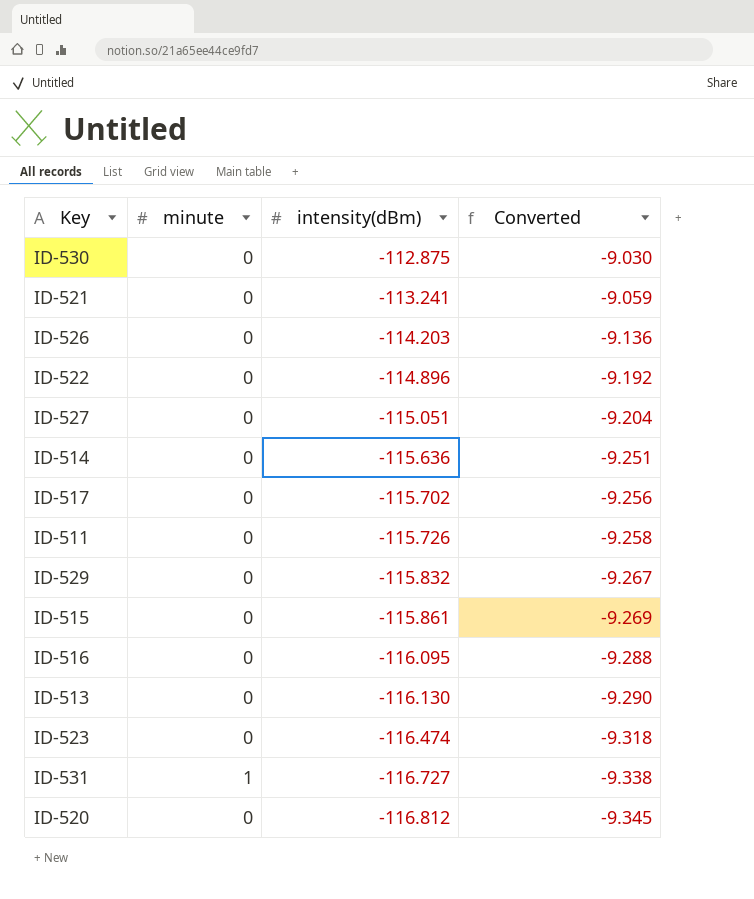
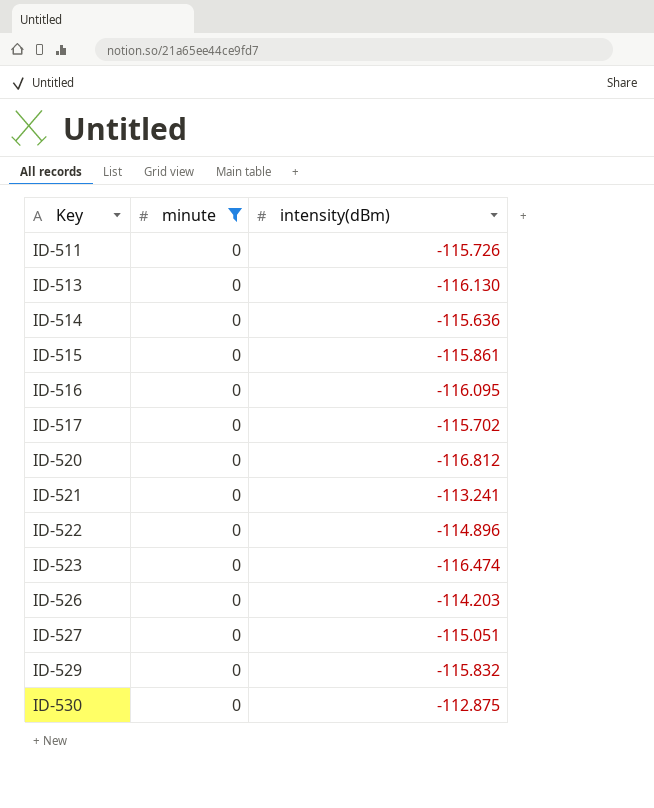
filter: none -> minute = 0
row order: intensity(dBm) descending -> Key ascending
column Converted | formula: [intensity(dBm)] * 0.08 -> none

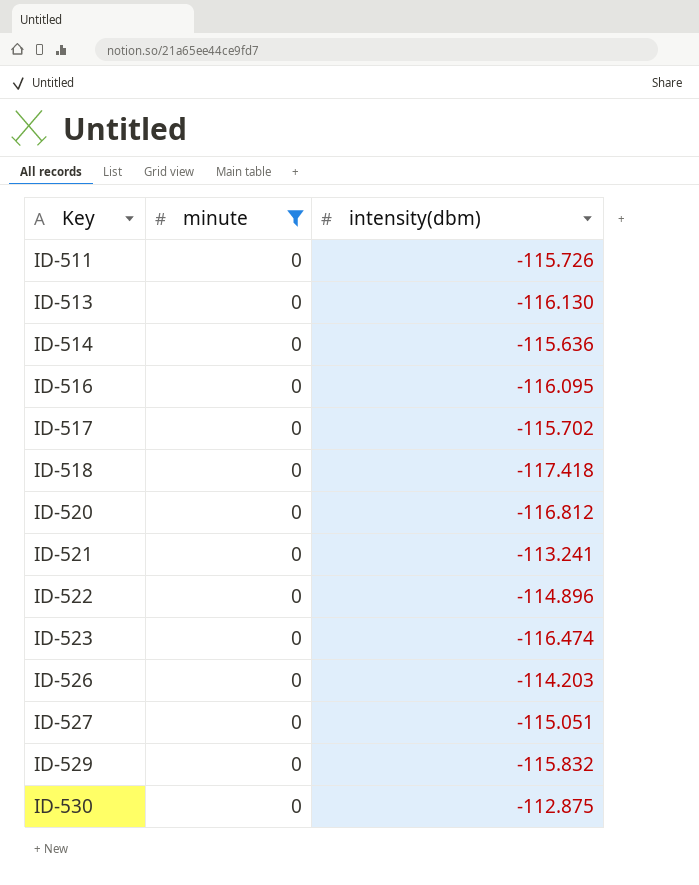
column name: intensity(dBm) -> intensity(dbm)
row ID-515: 0 | -115.861 -> none
row ID-518: none -> 0 | -117.418

